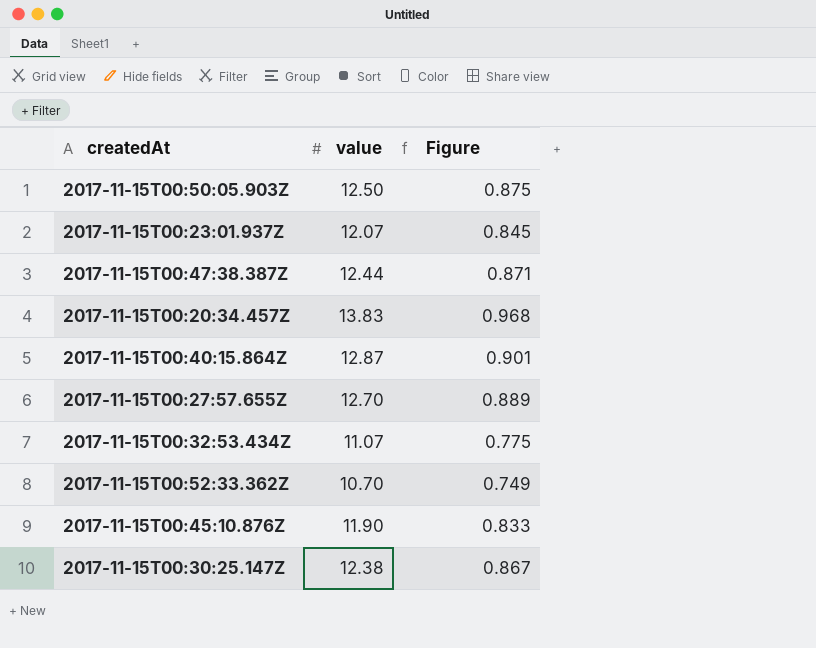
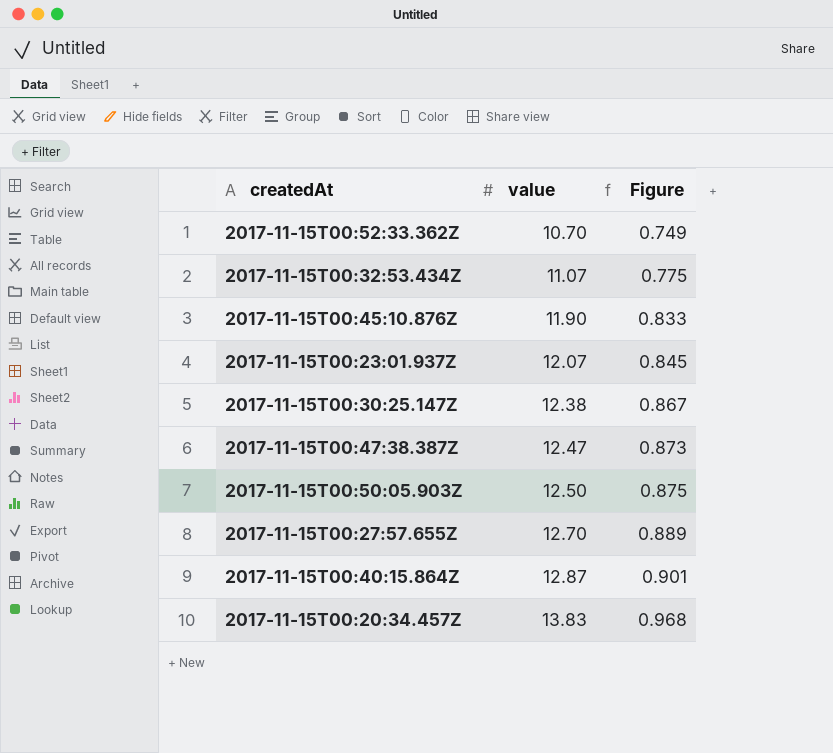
row order: none -> value ascending
2017-11-15T00:47:38.387Z | value: 12.44 -> 12.47
2017-11-15T00:47:38.387Z | Figure: 0.871 -> 0.873

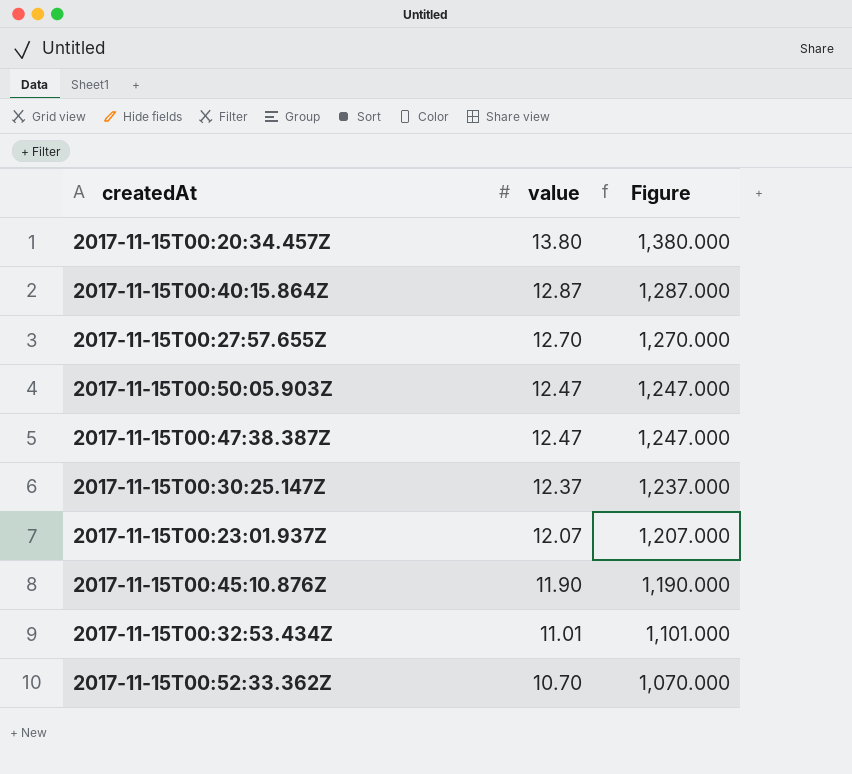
row order: value ascending -> value descending
column Figure | formula: [value] * 0.07 -> [value] * 100
2017-11-15T00:20:34.457Z | value: 13.83 -> 13.80
2017-11-15T00:50:05.903Z | value: 12.50 -> 12.47
2017-11-15T00:30:25.147Z | value: 12.38 -> 12.37
2017-11-15T00:32:53.434Z | value: 11.07 -> 11.01

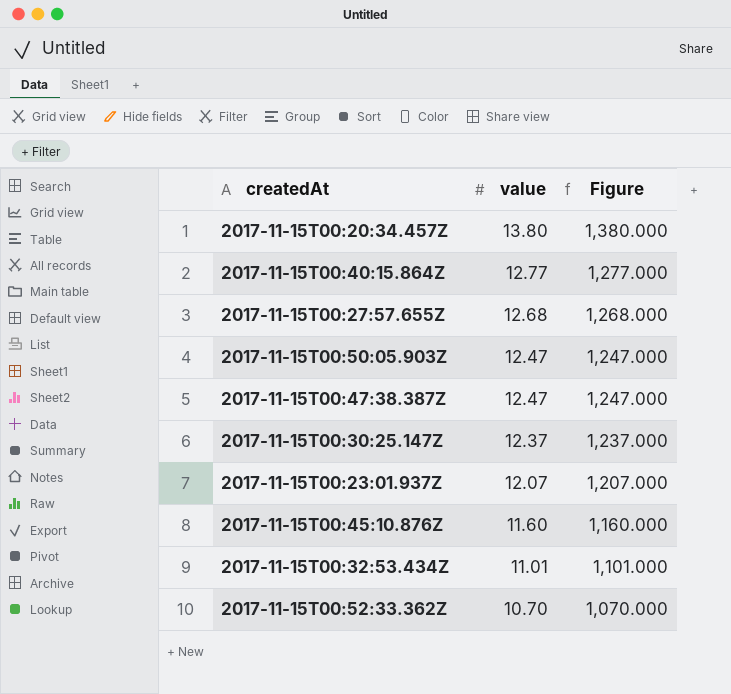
2017-11-15T00:40:15.864Z | value: 12.87 -> 12.77
2017-11-15T00:40:15.864Z | Figure: 1,287.000 -> 1,277.000
2017-11-15T00:27:57.655Z | value: 12.70 -> 12.68
2017-11-15T00:27:57.655Z | Figure: 1,270.000 -> 1,268.000
2017-11-15T00:45:10.876Z | value: 11.90 -> 11.60
2017-11-15T00:45:10.876Z | Figure: 1,190.000 -> 1,160.000

